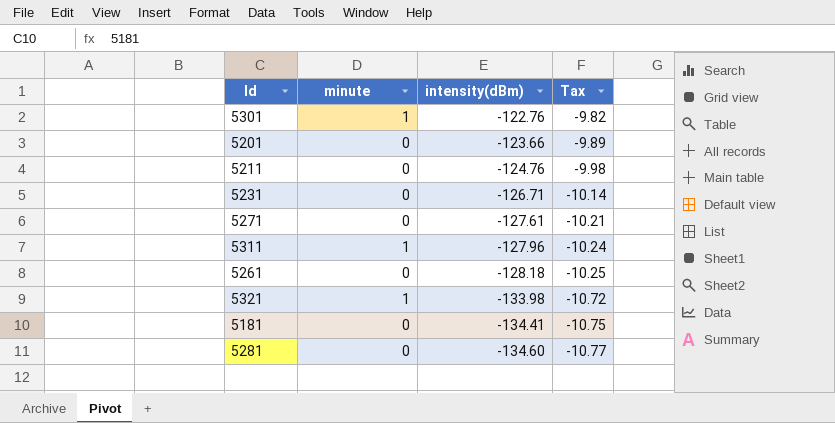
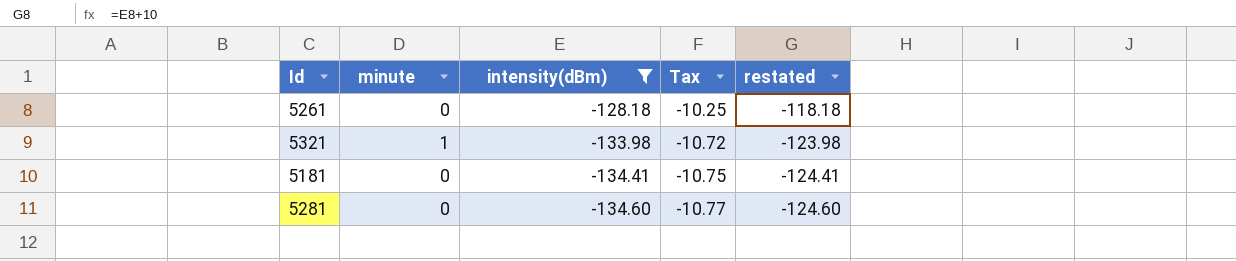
filter: none -> intensity(dBm) <= -128.18
column restated | formula: none -> [intensity(dBm)] + 10

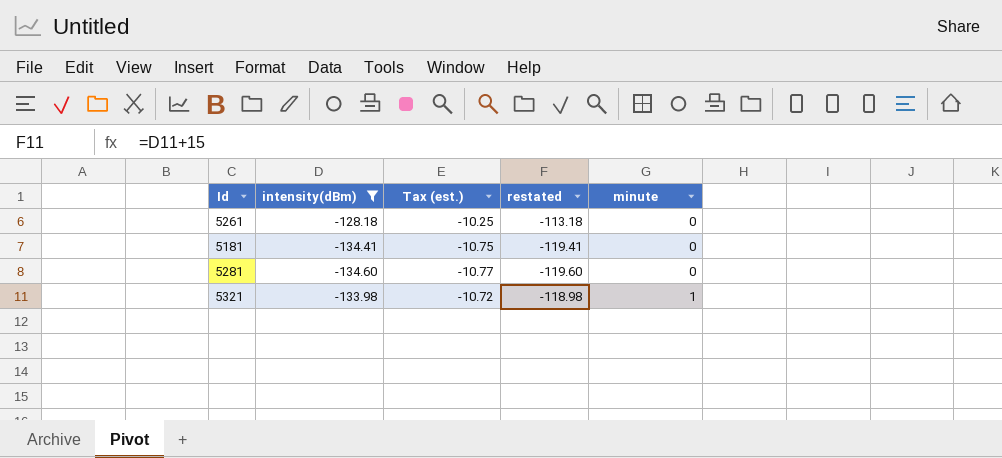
row order: intensity(dBm) descending -> minute ascending
column name: Tax -> Tax (est.)
column restated | formula: [intensity(dBm)] + 10 -> [intensity(dBm)] + 15
column minute | position: 2 -> 5

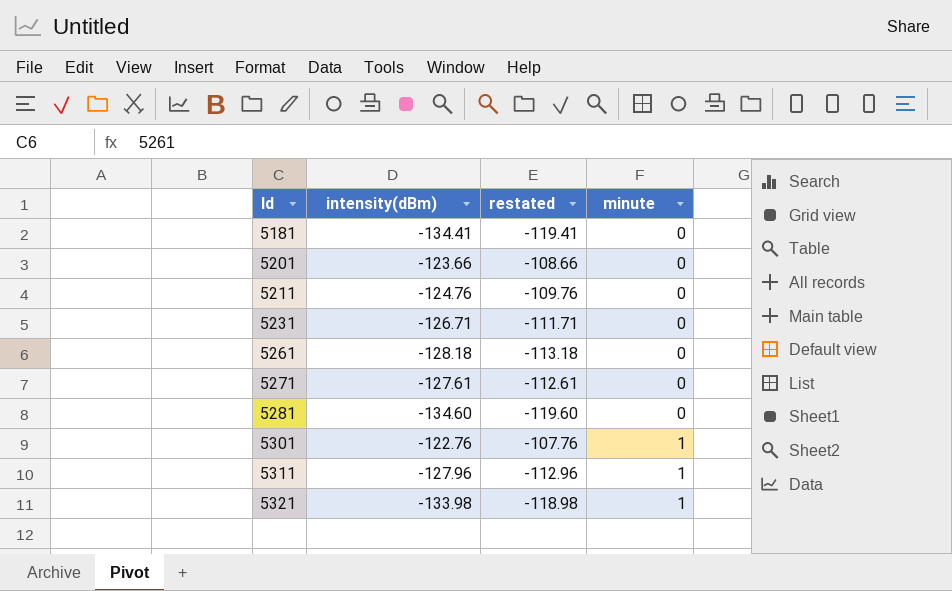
filter: intensity(dBm) <= -128.18 -> none
row order: minute ascending -> Id ascending
column Tax (est.) | formula: [intensity(dBm)] * 0.08 -> none

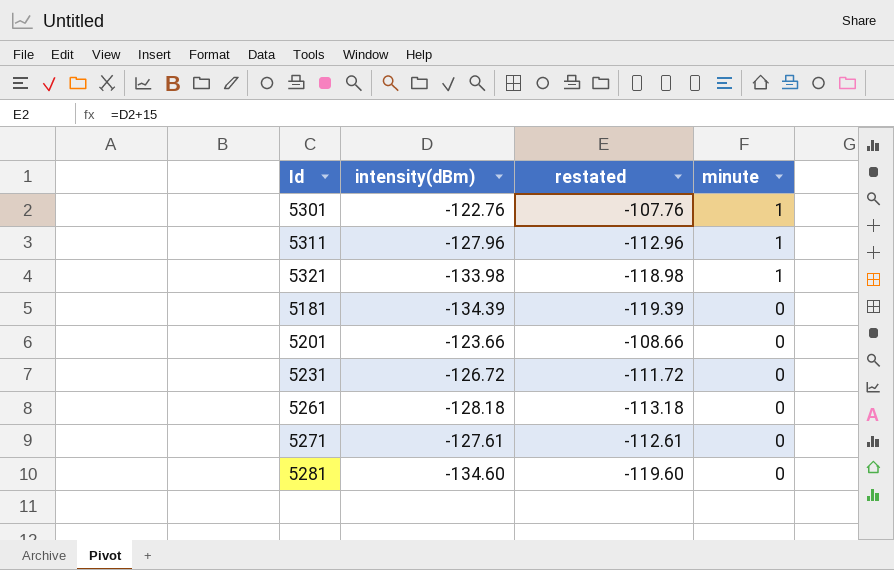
row order: Id ascending -> minute descending
row 5211: -124.76 | -109.76 | 0 -> none
5181 | intensity(dBm): -134.41 -> -134.39
5181 | restated: -119.41 -> -119.39
5231 | intensity(dBm): -126.71 -> -126.72
5231 | restated: -111.71 -> -111.72

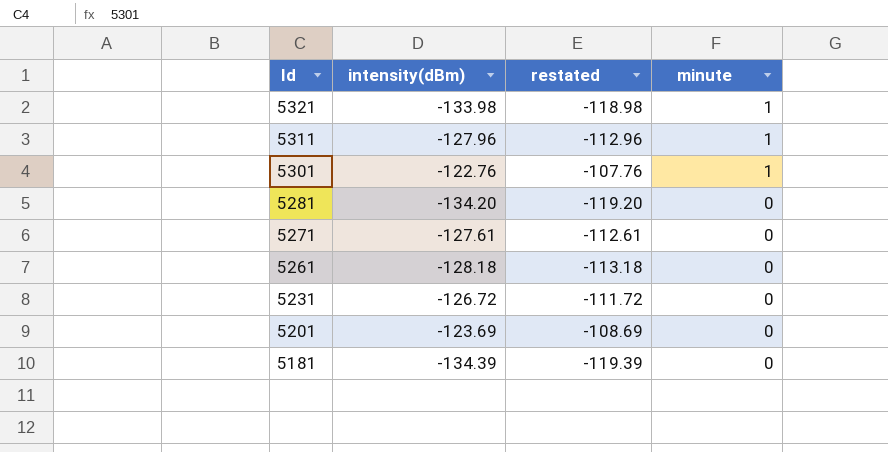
row order: minute descending -> Id descending
5281 | intensity(dBm): -134.60 -> -134.20
5281 | restated: -119.60 -> -119.20
5201 | intensity(dBm): -123.66 -> -123.69
5201 | restated: -108.66 -> -108.69

